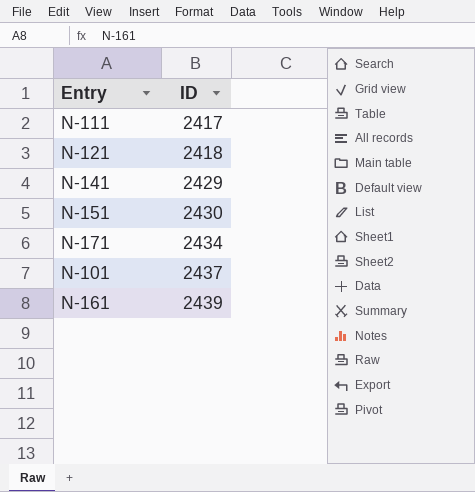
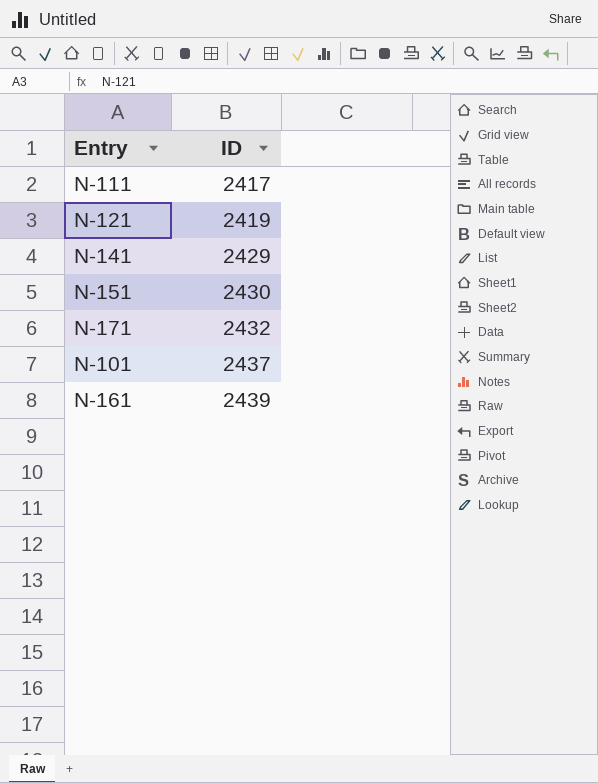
N-121 | ID: 2418 -> 2419
N-171 | ID: 2434 -> 2432

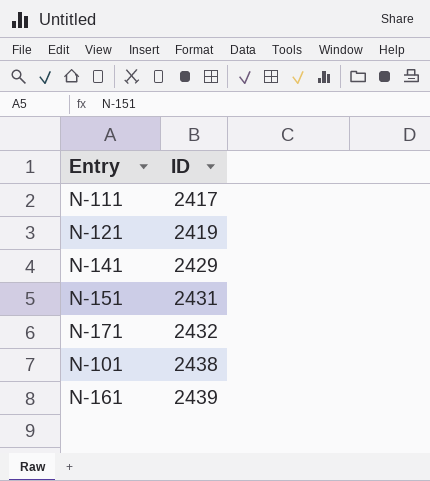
N-151 | ID: 2430 -> 2431
N-101 | ID: 2437 -> 2438

